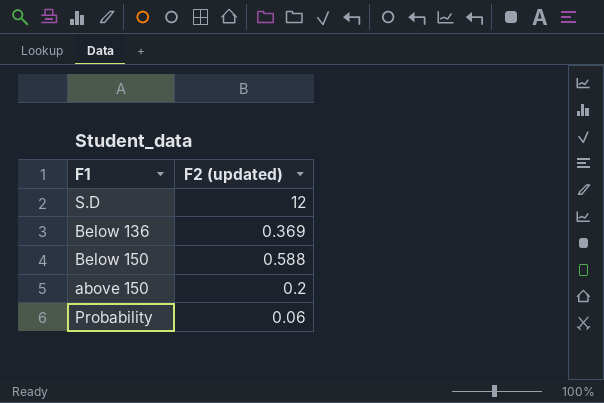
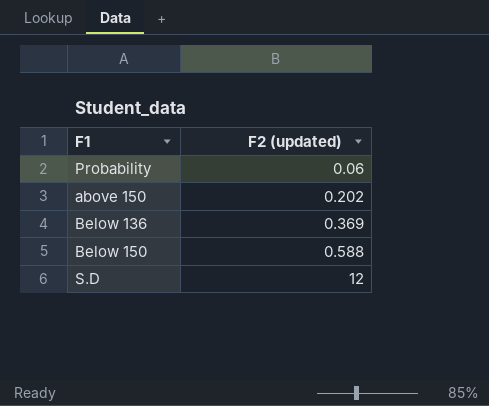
row order: none -> F2 (updated) ascending
above 150 | F2 (updated): 0.2 -> 0.202

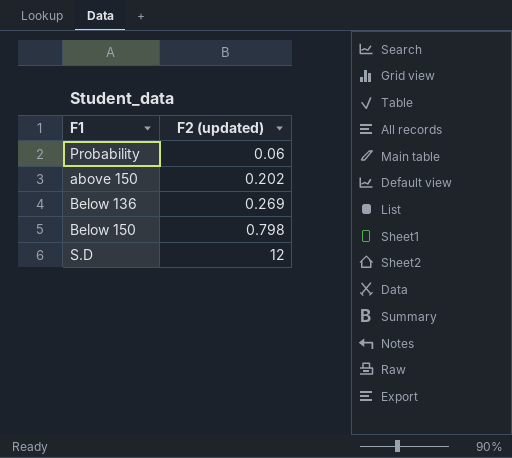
Below 136 | F2 (updated): 0.369 -> 0.269
Below 150 | F2 (updated): 0.588 -> 0.798

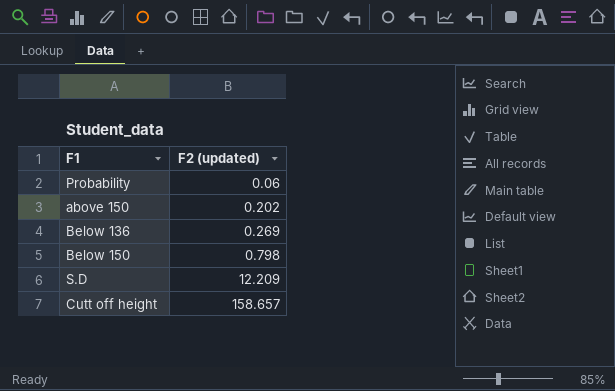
S.D | F2 (updated): 12 -> 12.209
row Cutt off height: none -> 158.657

